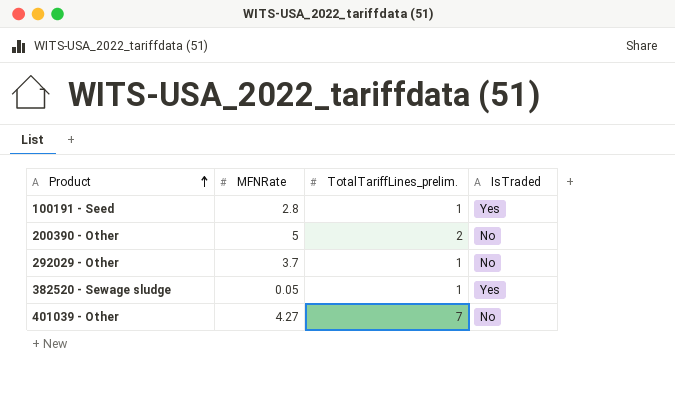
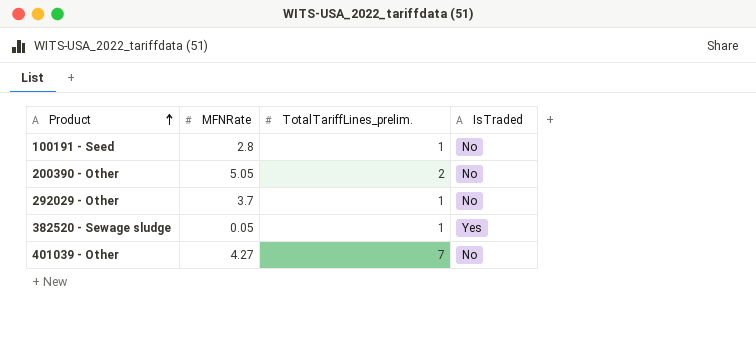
100191 - Seed | IsTraded: Yes -> No
200390 - Other | MFNRate: 5 -> 5.05

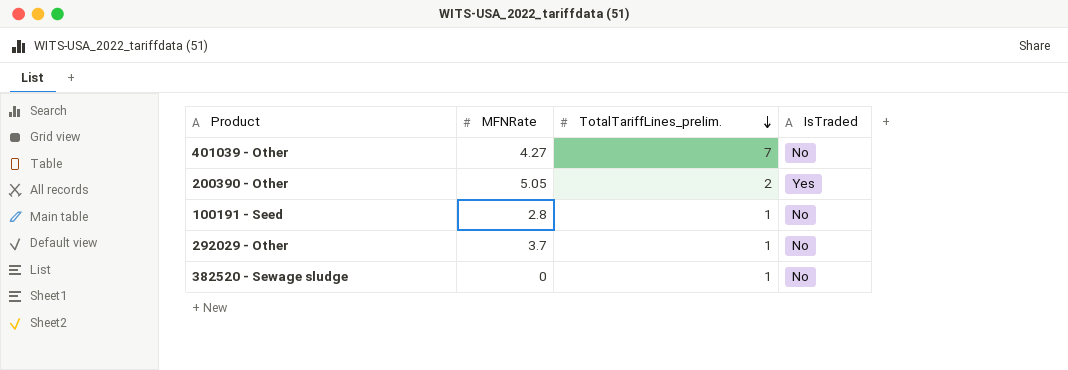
row order: Product ascending -> TotalTariffLines_prelim. descending
200390 - Other | IsTraded: No -> Yes
382520 - Sewage sludge | MFNRate: 0.05 -> 0
382520 - Sewage sludge | IsTraded: Yes -> No

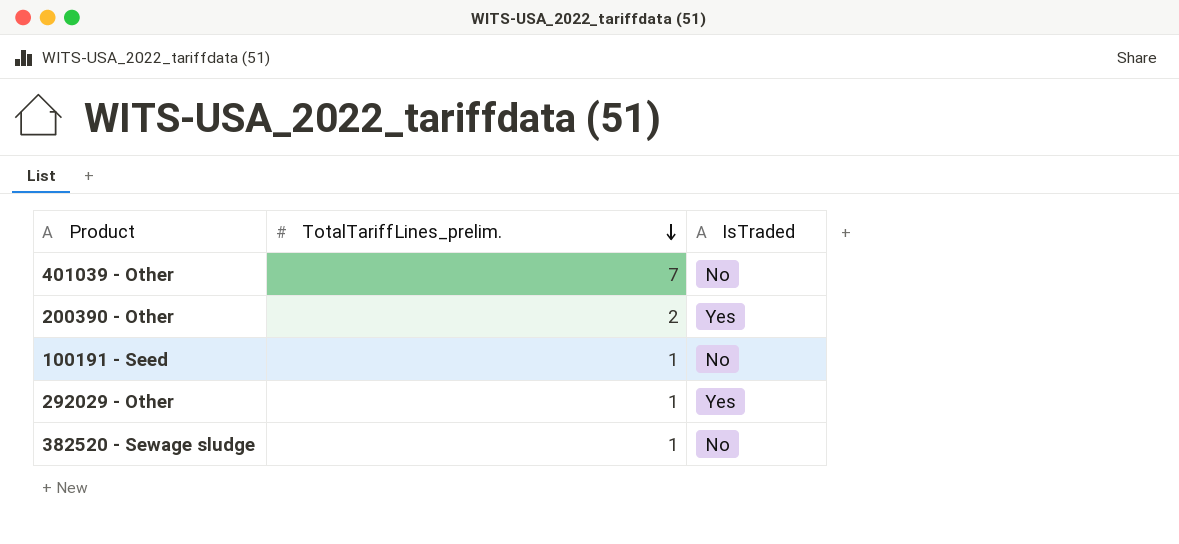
column MFNRate | position: 2 -> none
292029 - Other | IsTraded: No -> Yes

